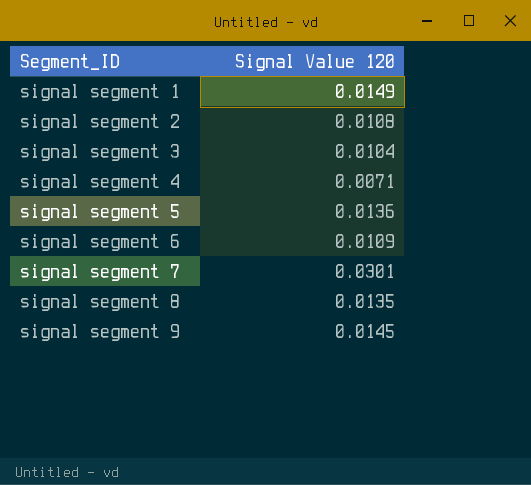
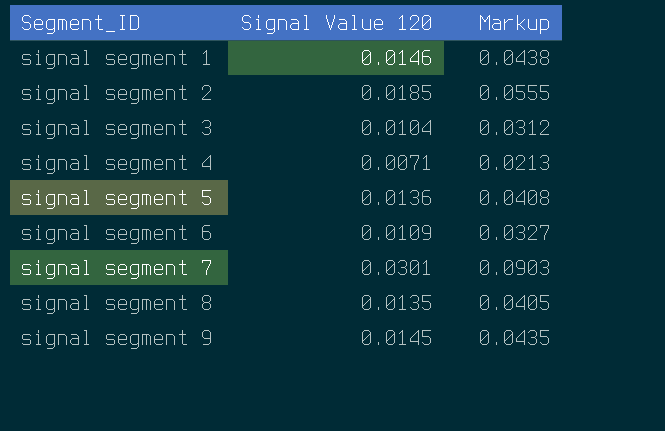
column Markup | formula: none -> [Signal Value 120] * 3
signal segment 1 | Signal Value 120: 0.0149 -> 0.0146
signal segment 2 | Signal Value 120: 0.0108 -> 0.0185

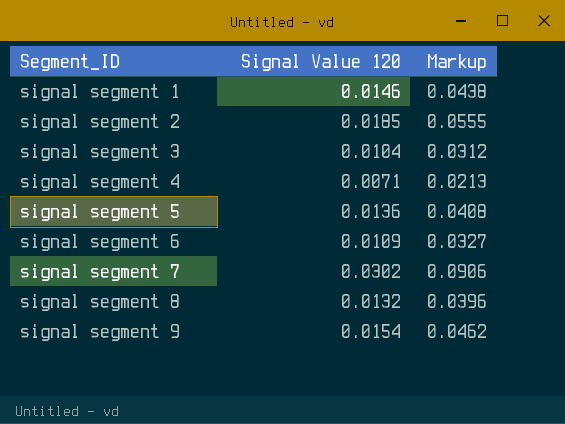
signal segment 7 | Signal Value 120: 0.0301 -> 0.0302
signal segment 7 | Markup: 0.0903 -> 0.0906
signal segment 8 | Signal Value 120: 0.0135 -> 0.0132
signal segment 8 | Markup: 0.0405 -> 0.0396
signal segment 9 | Signal Value 120: 0.0145 -> 0.0154
signal segment 9 | Markup: 0.0435 -> 0.0462

